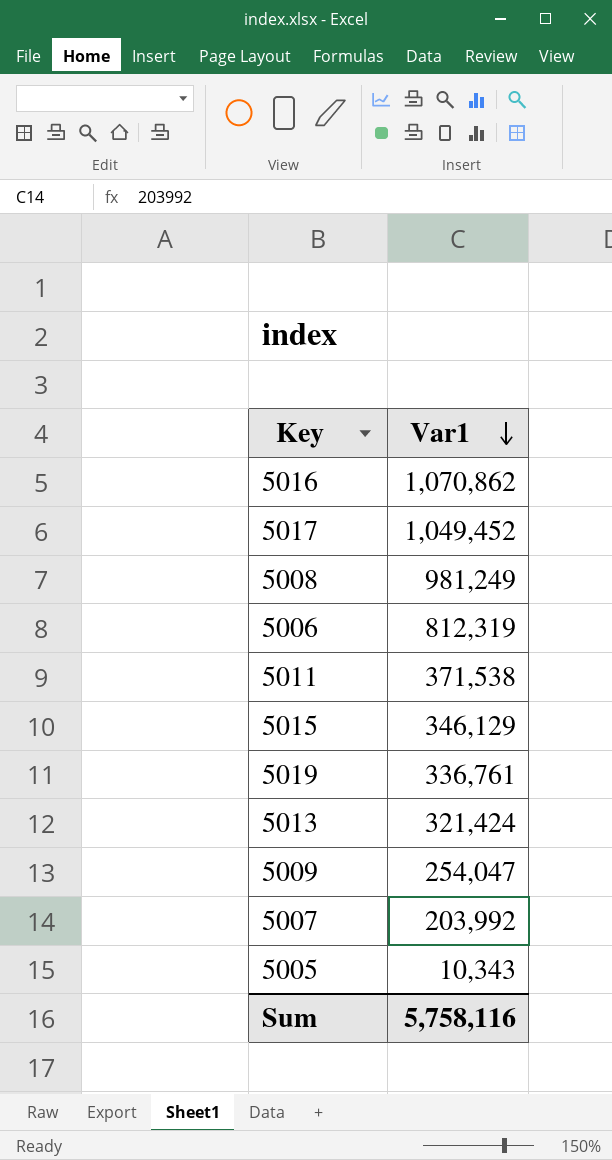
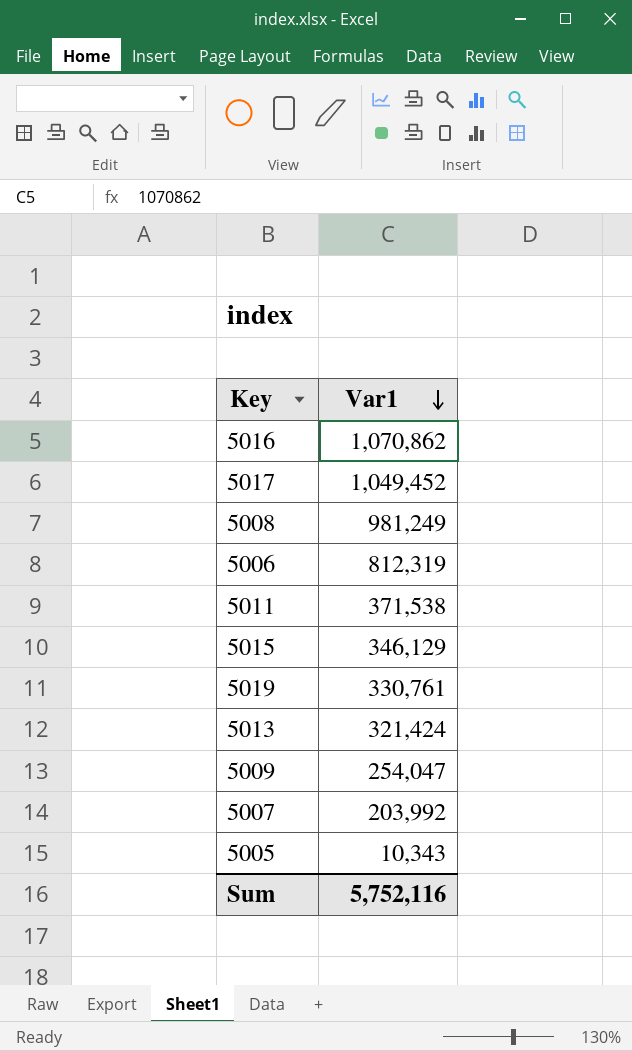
5019 | Var1: 336,761 -> 330,761
Sum | Var1: 5,758,116 -> 5,752,116

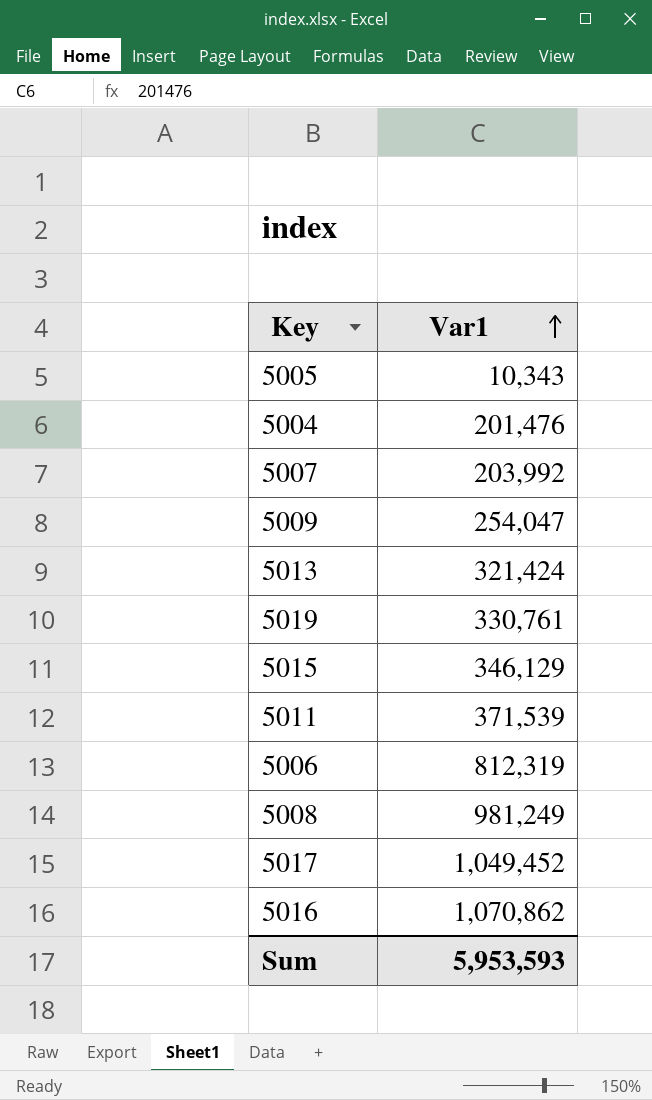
row order: Var1 descending -> Var1 ascending
row 5004: none -> 201,476
5011 | Var1: 371,538 -> 371,539
Sum | Var1: 5,752,116 -> 5,953,593

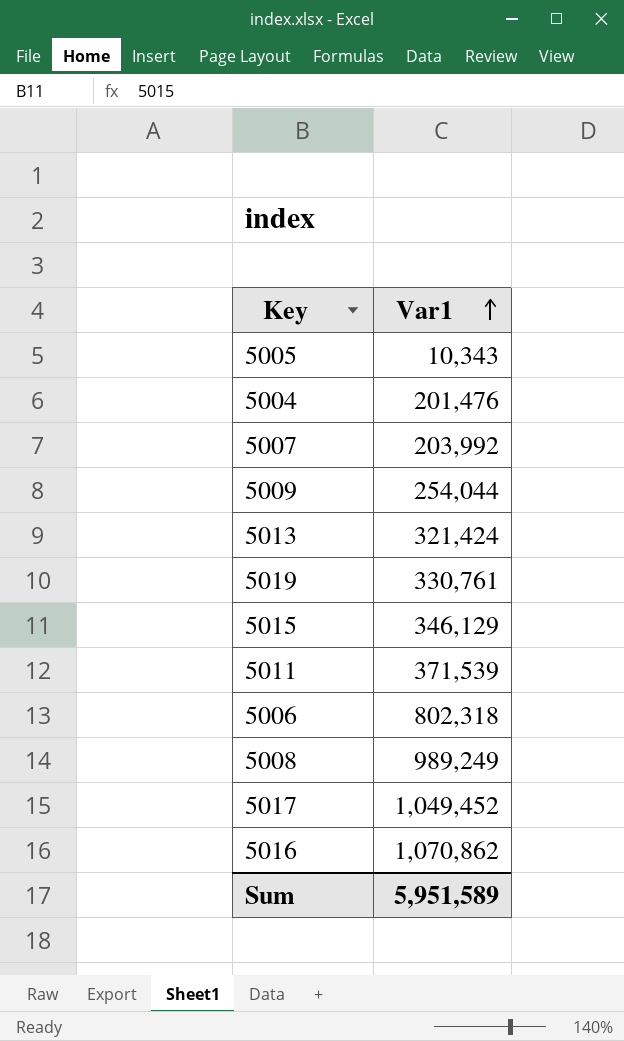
5009 | Var1: 254,047 -> 254,044
5006 | Var1: 812,319 -> 802,318
5008 | Var1: 981,249 -> 989,249
Sum | Var1: 5,953,593 -> 5,951,589

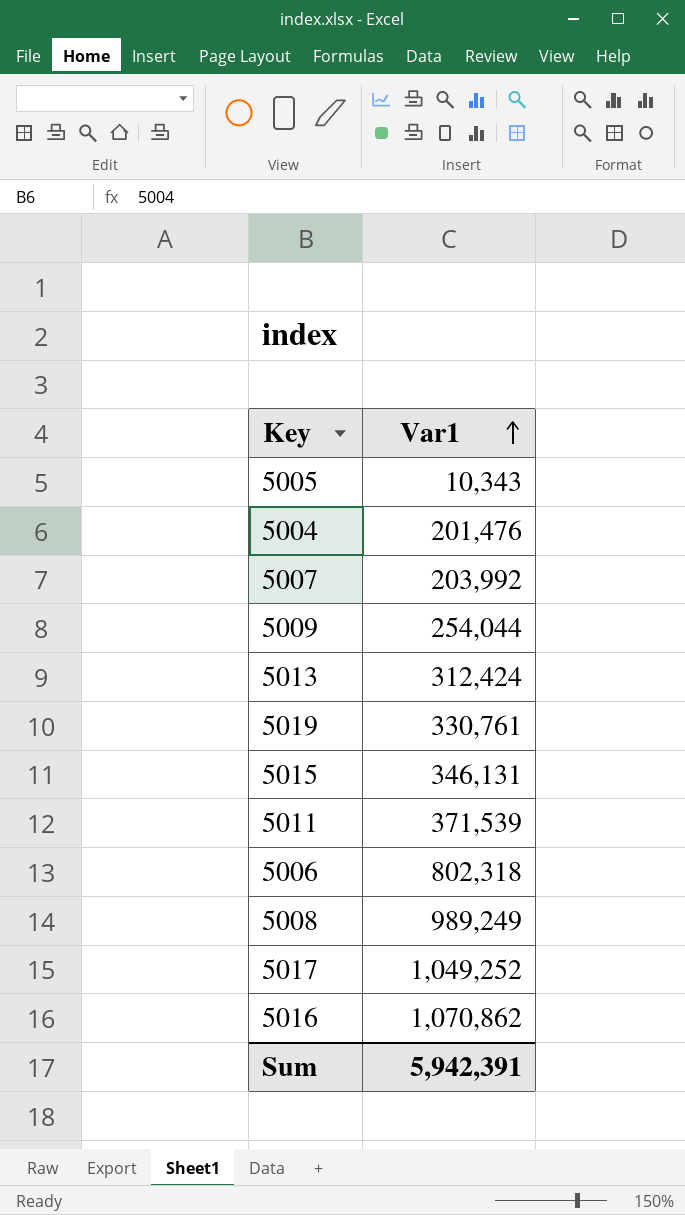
5013 | Var1: 321,424 -> 312,424
5015 | Var1: 346,129 -> 346,131
5017 | Var1: 1,049,452 -> 1,049,252
Sum | Var1: 5,951,589 -> 5,942,391

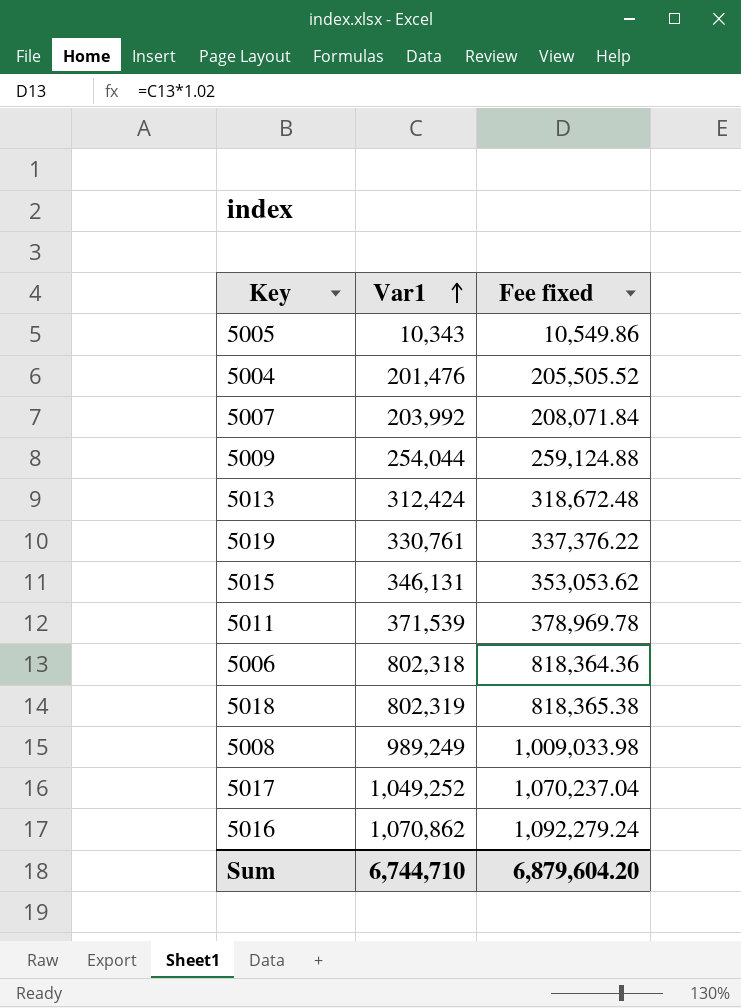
column Fee fixed | formula: none -> [Var1] * 1.02
row 5018: none -> 802,319 | 818,365.38
Sum | Var1: 5,942,391 -> 6,744,710

